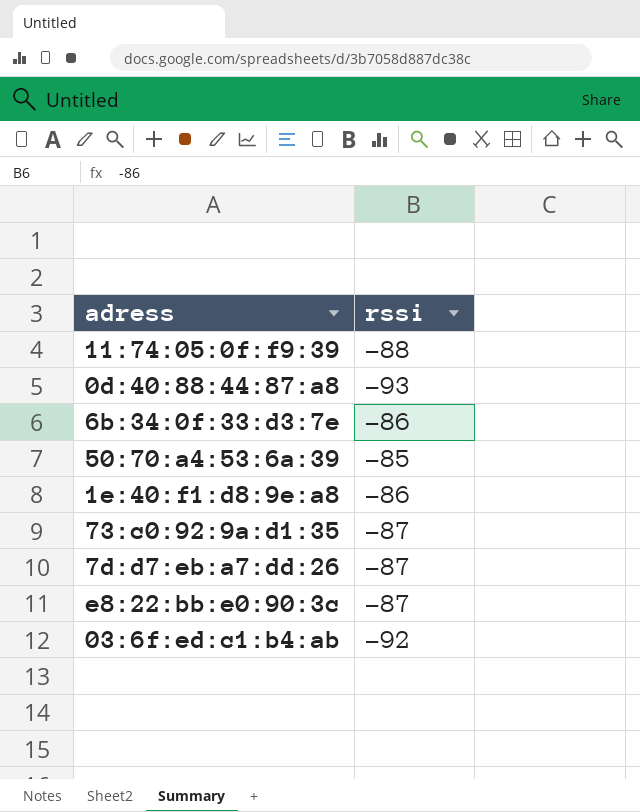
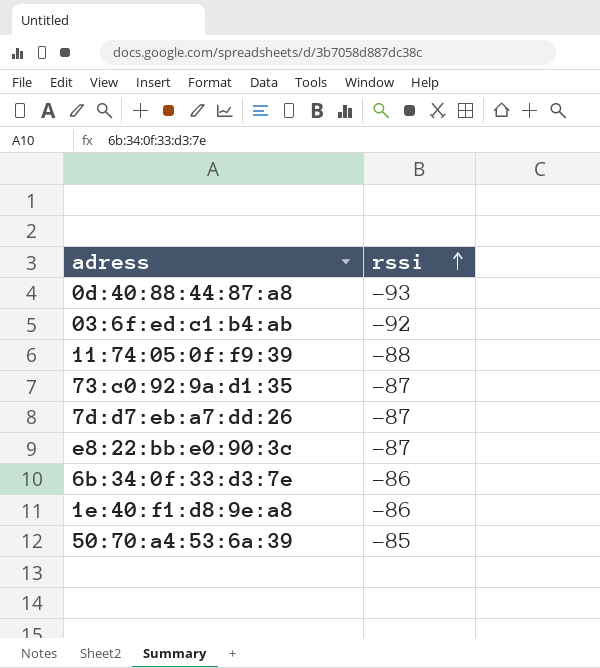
row order: none -> rssi ascending

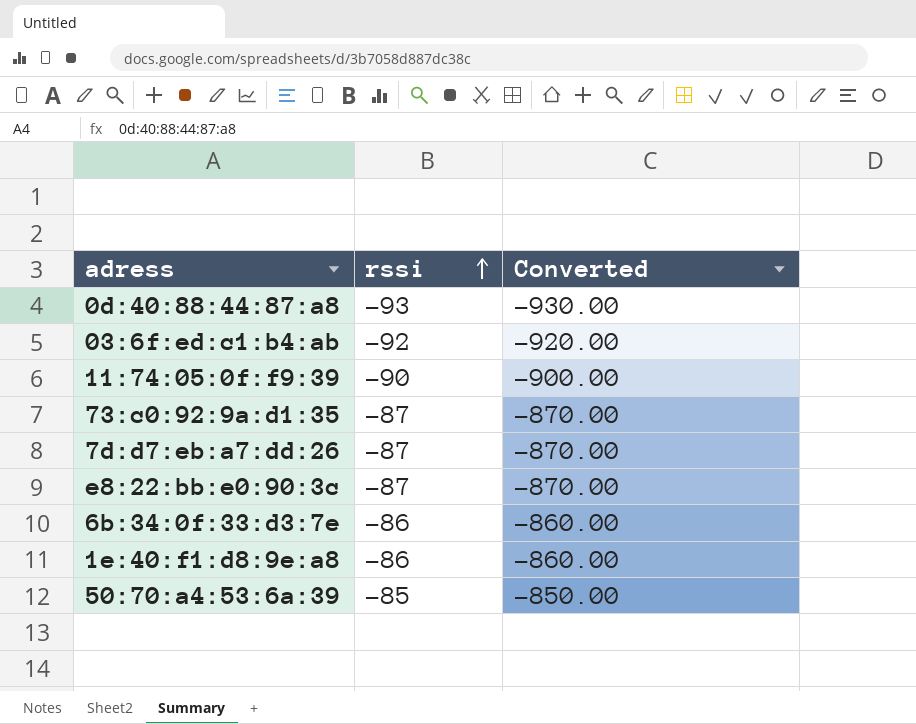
column Converted | formula: none -> [rssi] * 10
11:74:05:0f:f9:39 | rssi: -88 -> -90

